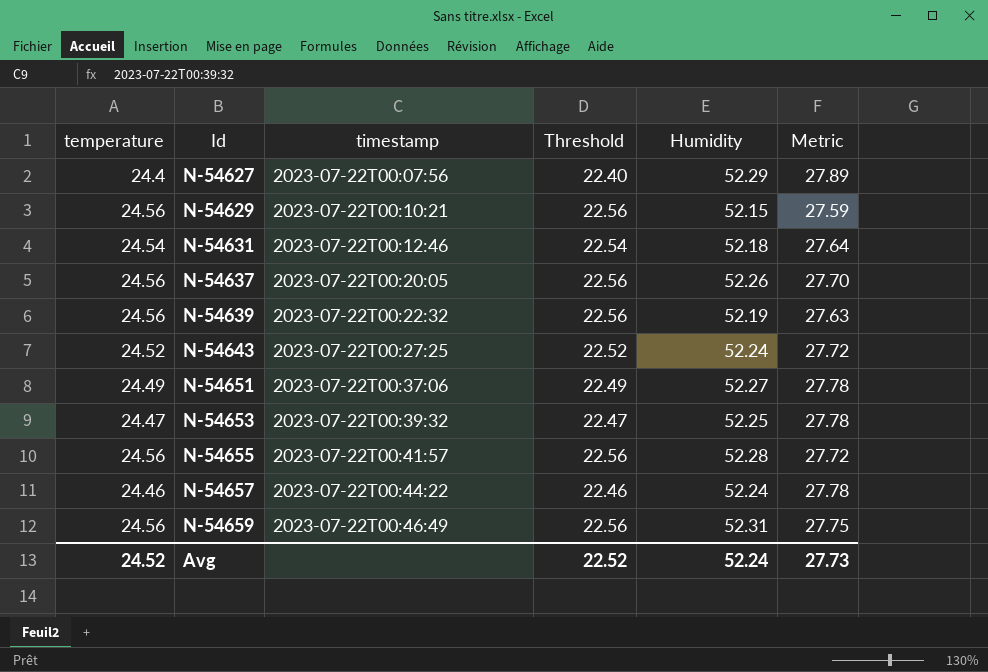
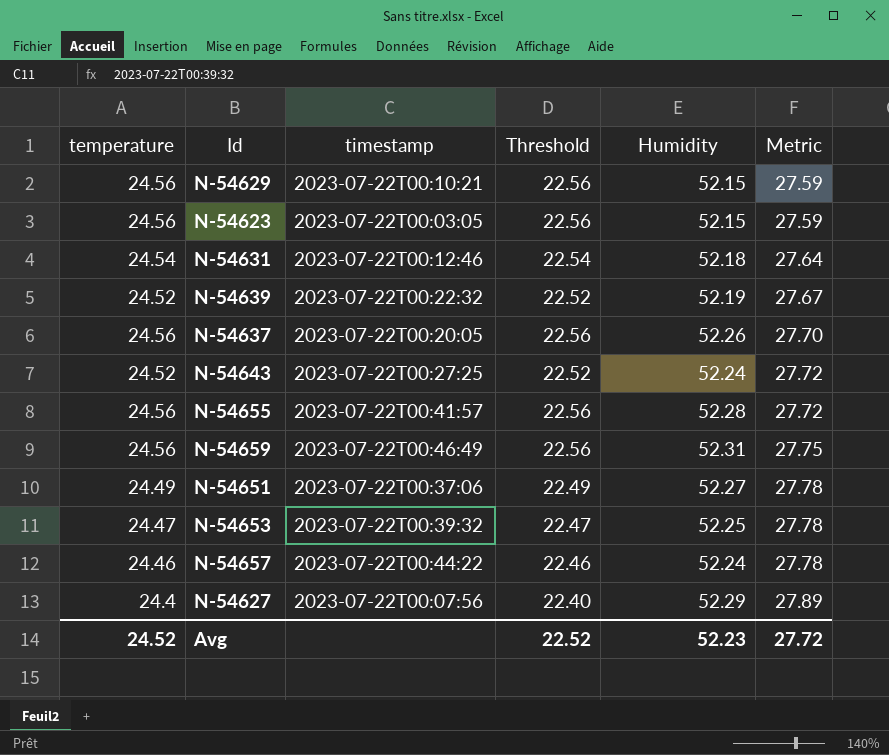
row order: Id ascending -> Metric ascending
row N-54623: none -> 24.56 | 2023-07-22T00:03:05 | 22.56 | 52.15 | 27.59
N-54639 | temperature: 24.56 -> 24.52
N-54639 | Threshold: 22.56 -> 22.52
N-54639 | Metric: 27.63 -> 27.67
Avg | Humidity: 52.24 -> 52.23
Avg | Metric: 27.73 -> 27.72

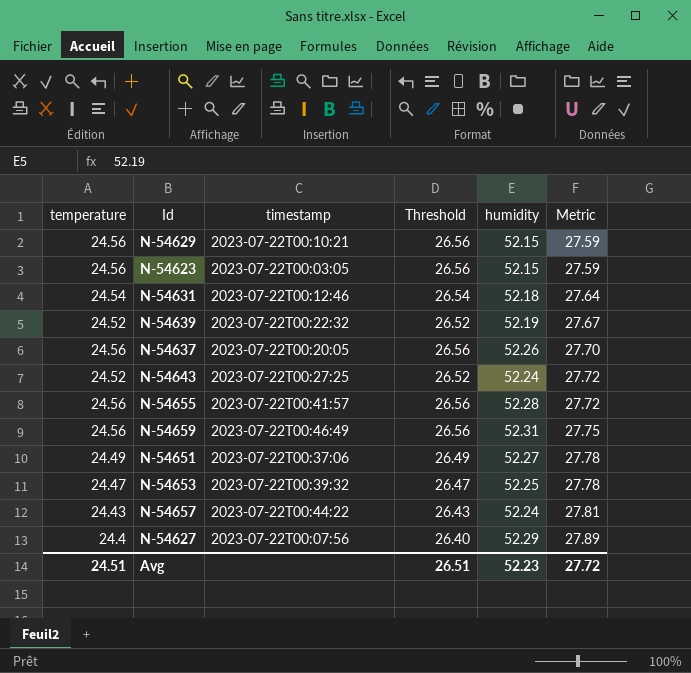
column Threshold | formula: [temperature] - 2 -> [temperature] + 2
column name: Humidity -> humidity
N-54657 | temperature: 24.46 -> 24.43
N-54657 | Metric: 27.78 -> 27.81
Avg | temperature: 24.52 -> 24.51
Avg | Threshold: 22.52 -> 26.51

